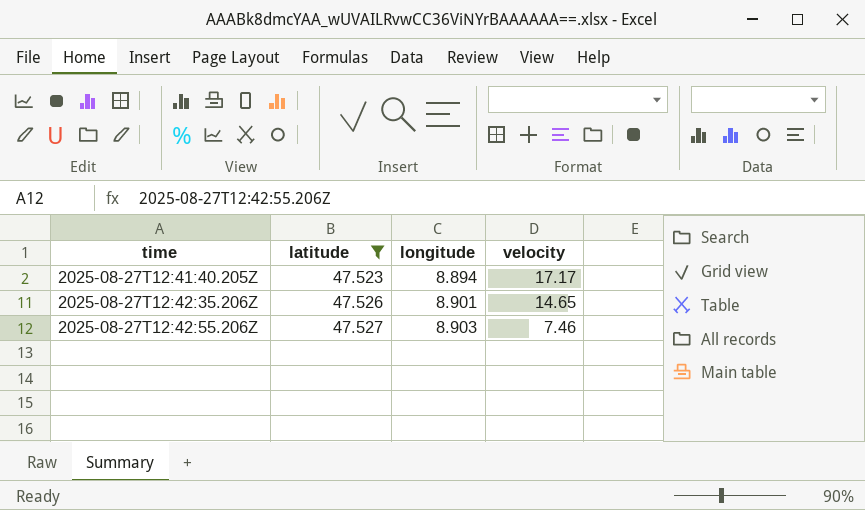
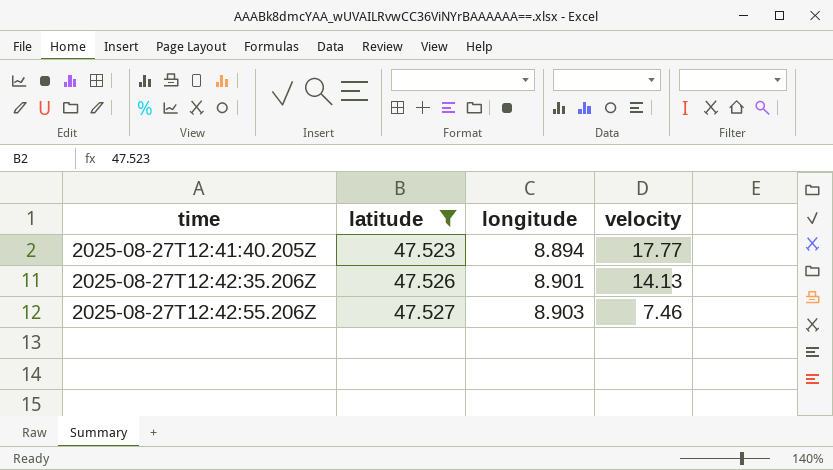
2025-08-27T12:41:40.205Z | velocity: 17.17 -> 17.77
2025-08-27T12:42:35.206Z | velocity: 14.65 -> 14.13

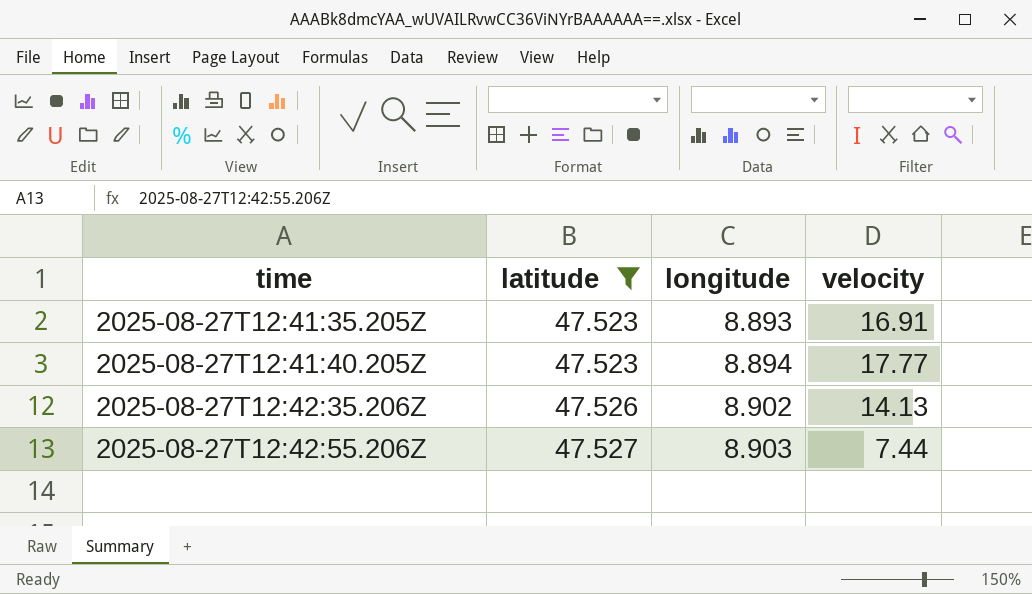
row 2025-08-27T12:41:35.205Z: none -> 47.523 | 8.893 | 16.91
2025-08-27T12:42:35.206Z | longitude: 8.901 -> 8.902
2025-08-27T12:42:55.206Z | velocity: 7.46 -> 7.44

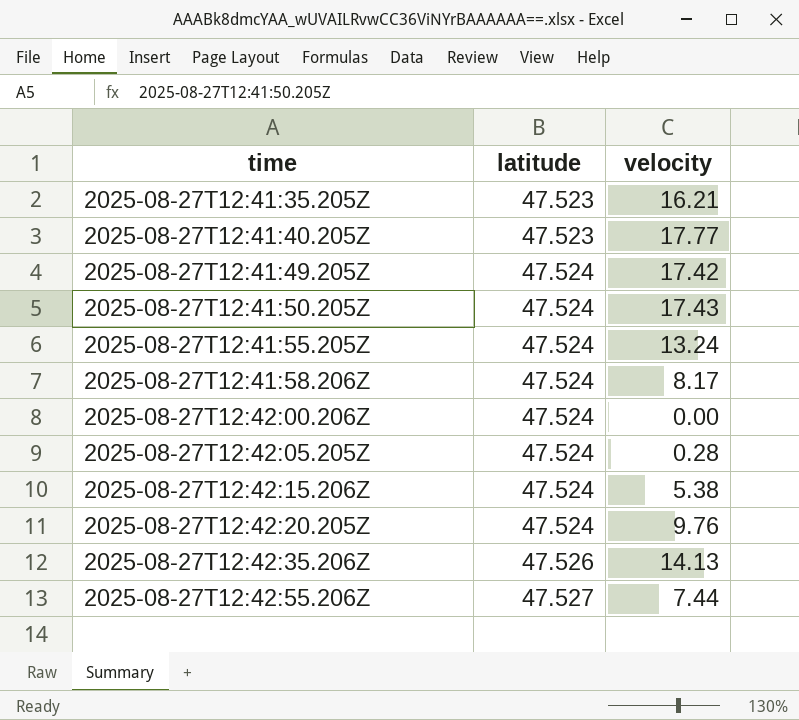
filter: latitude != 47.524 -> none
column longitude | position: 3 -> none
2025-08-27T12:41:35.205Z | velocity: 16.91 -> 16.21

